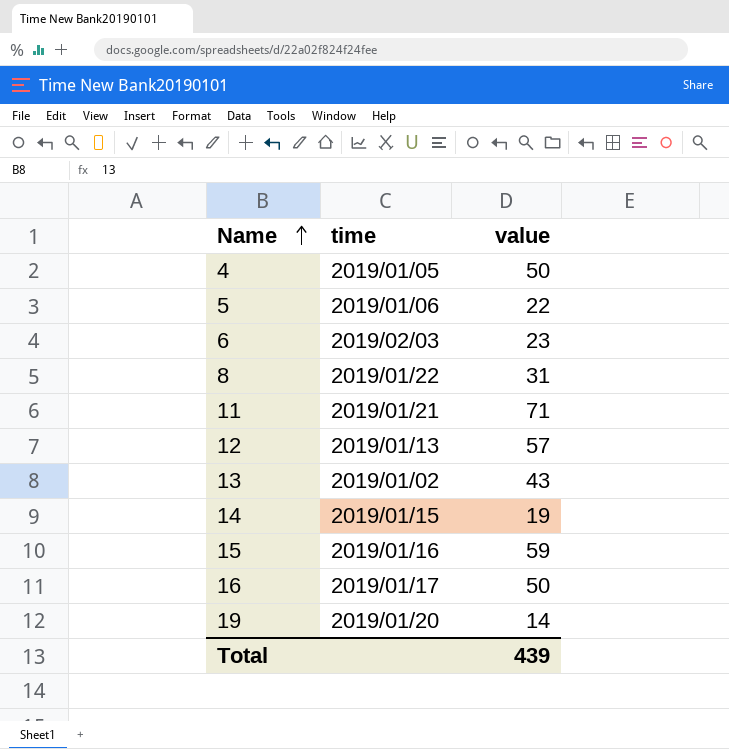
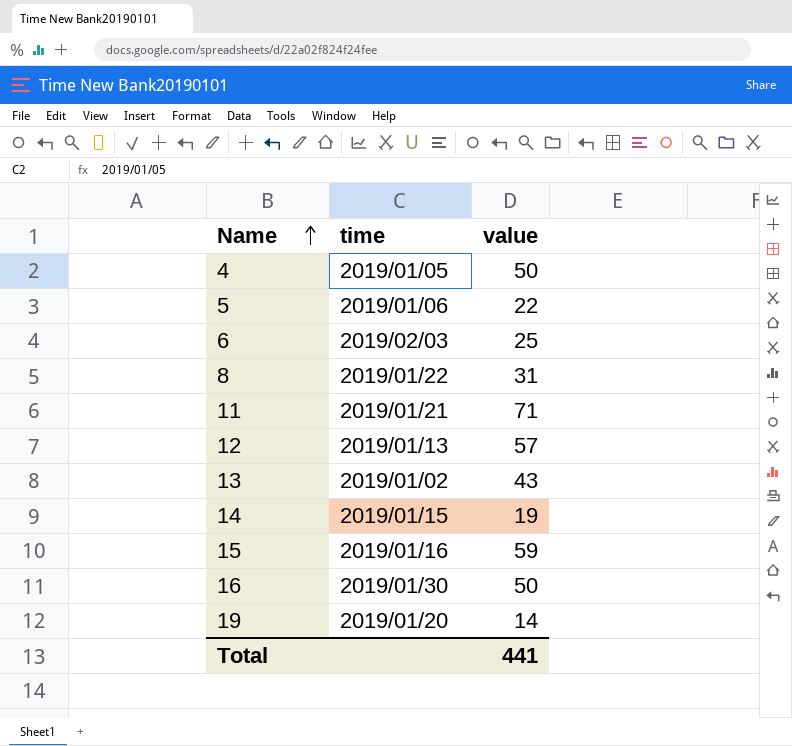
6 | value: 23 -> 25
16 | time: 2019/01/17 -> 2019/01/30
Total | value: 439 -> 441

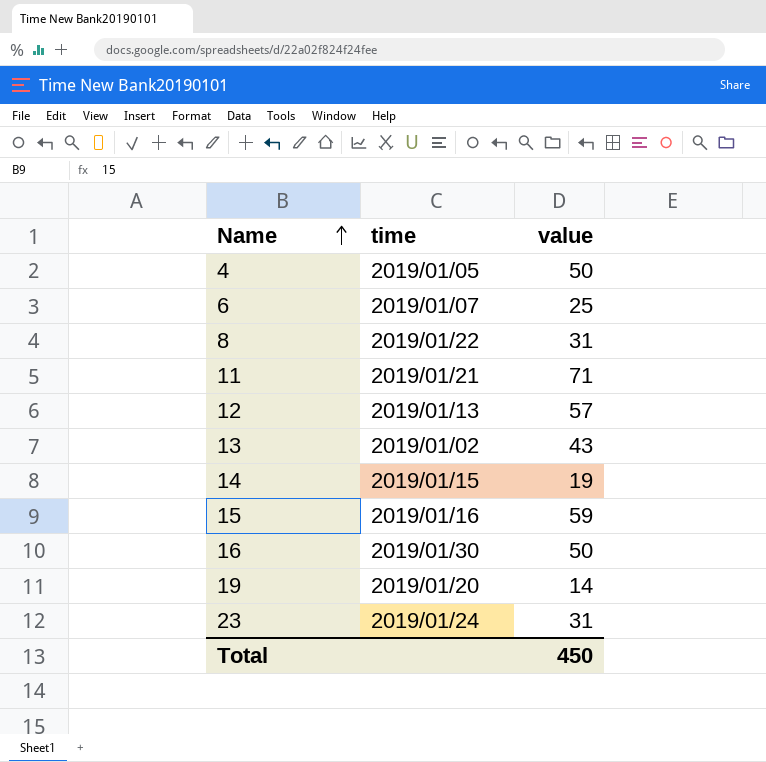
row 5: 2019/01/06 | 22 -> none
6 | time: 2019/02/03 -> 2019/01/07
row 23: none -> 2019/01/24 | 31
Total | value: 441 -> 450

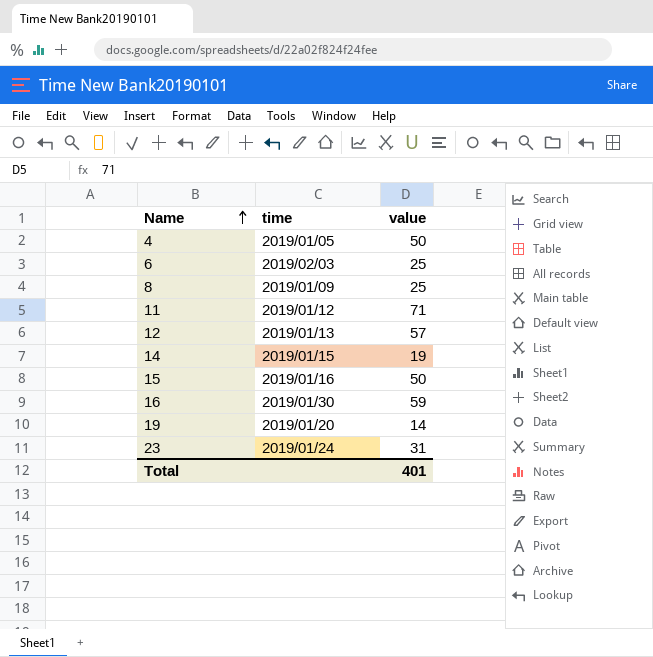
row 13: 2019/01/02 | 43 -> none
6 | time: 2019/01/07 -> 2019/02/03
8 | time: 2019/01/22 -> 2019/01/09
8 | value: 31 -> 25
11 | time: 2019/01/21 -> 2019/01/12
15 | value: 59 -> 50
16 | value: 50 -> 59
Total | value: 450 -> 401

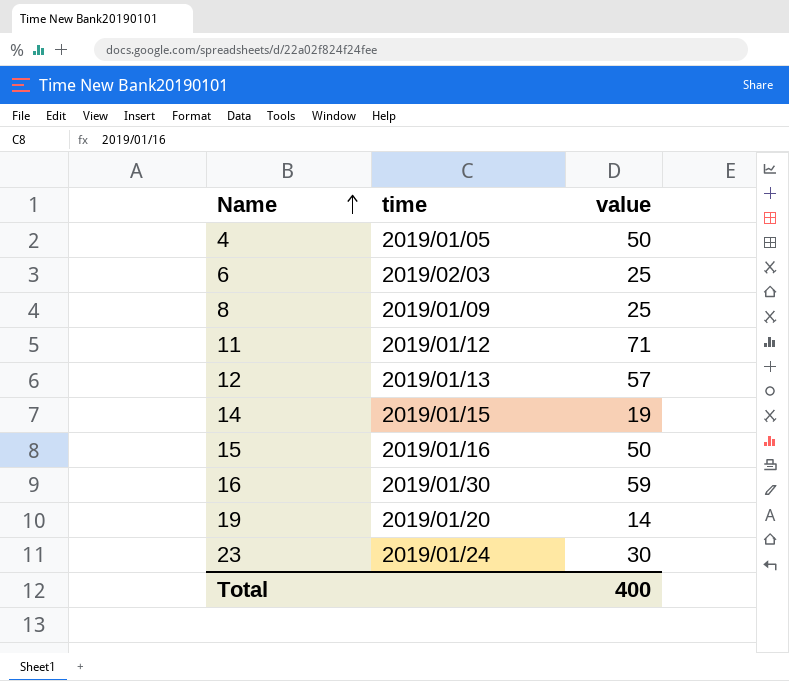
23 | value: 31 -> 30
Total | value: 401 -> 400

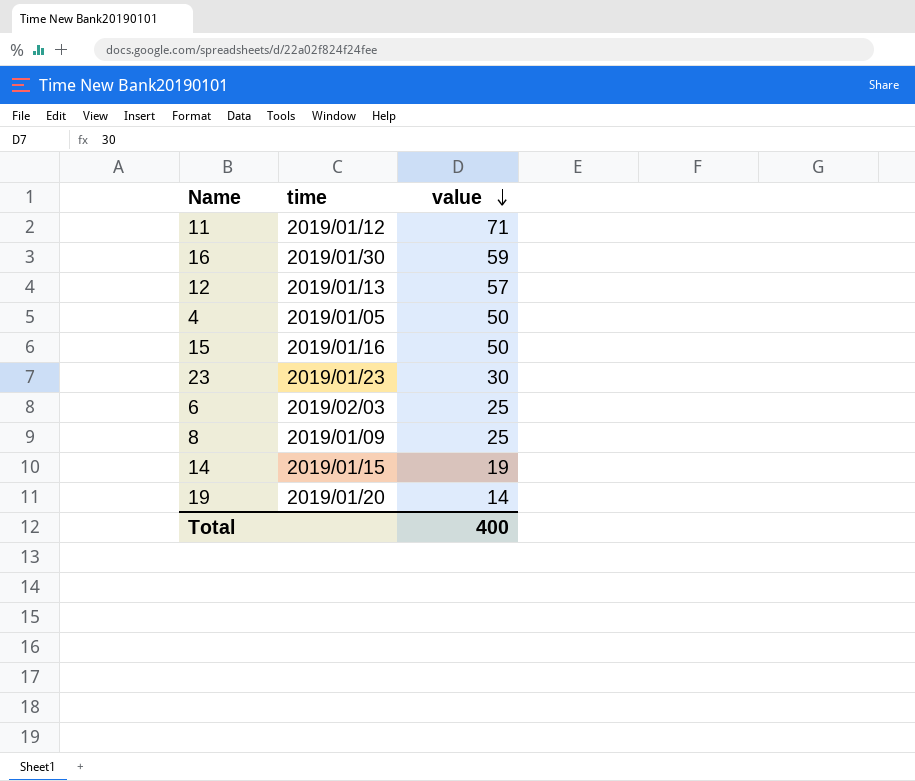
row order: Name ascending -> value descending
23 | time: 2019/01/24 -> 2019/01/23

